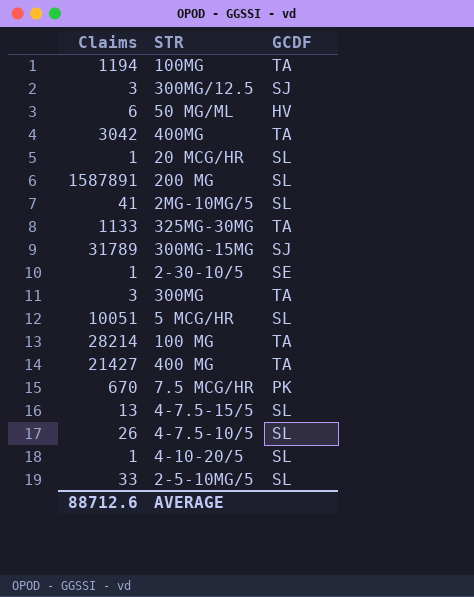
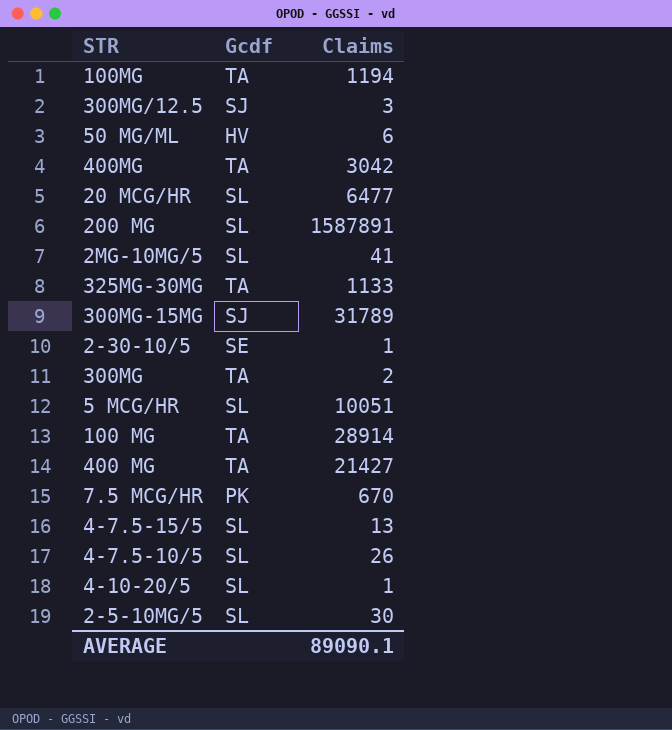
column name: GCDF -> Gcdf
column Claims | position: 1 -> 3
20 MCG/HR | Claims: 1 -> 6477
300MG | Claims: 3 -> 2
100 MG | Claims: 28214 -> 28914
2-5-10MG/5 | Claims: 33 -> 30
AVERAGE | Claims: 88712.6 -> 89090.1

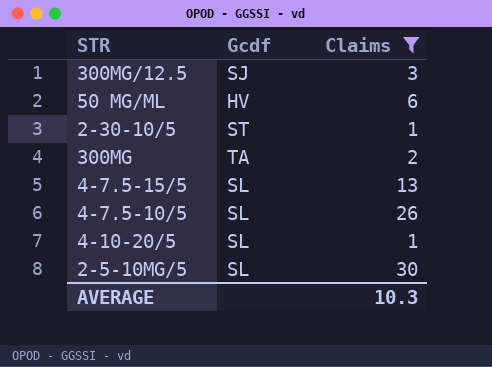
filter: none -> Claims <= 30
2-30-10/5 | Gcdf: SE -> ST
AVERAGE | Claims: 89090.1 -> 10.3

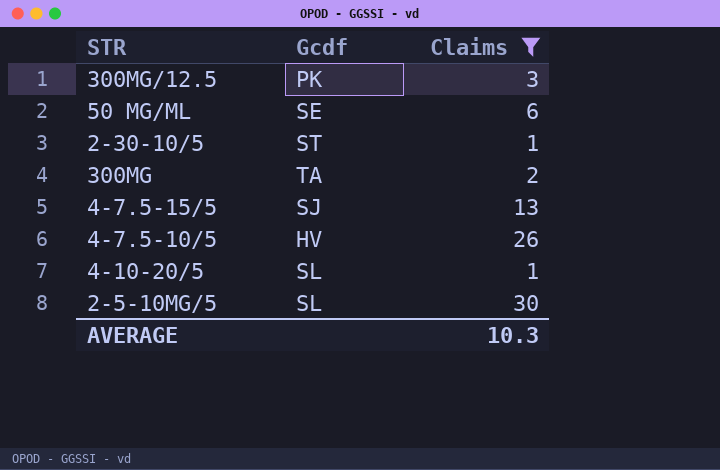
300MG/12.5 | Gcdf: SJ -> PK
50 MG/ML | Gcdf: HV -> SE
4-7.5-15/5 | Gcdf: SL -> SJ
4-7.5-10/5 | Gcdf: SL -> HV

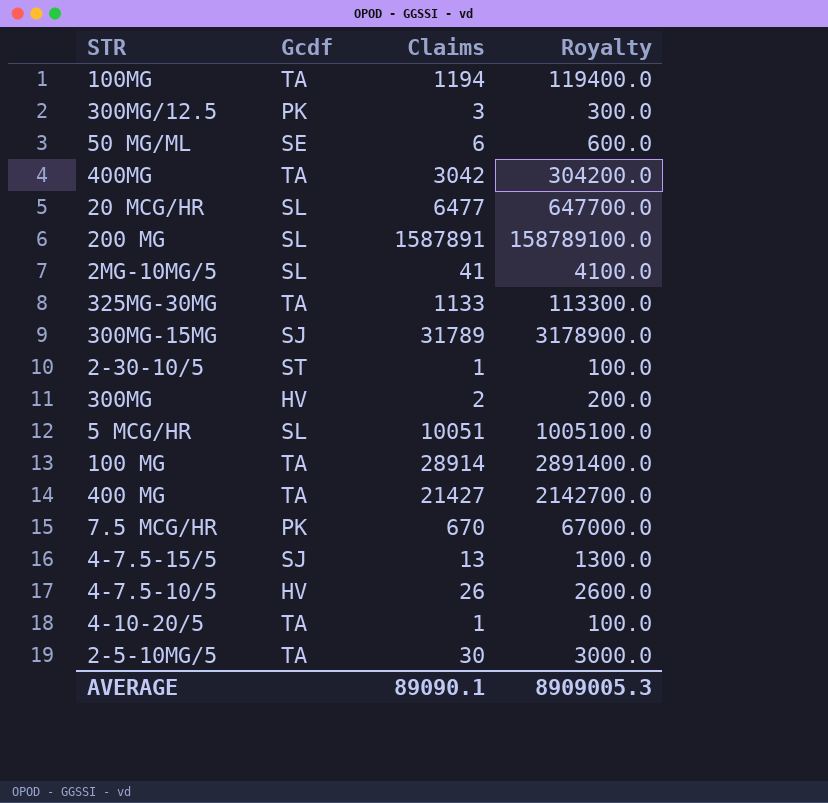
filter: Claims <= 30 -> none
column Royalty | formula: none -> [Claims] * 100
300MG | Gcdf: TA -> HV
4-10-20/5 | Gcdf: SL -> TA
2-5-10MG/5 | Gcdf: SL -> TA
AVERAGE | Claims: 10.3 -> 89090.1

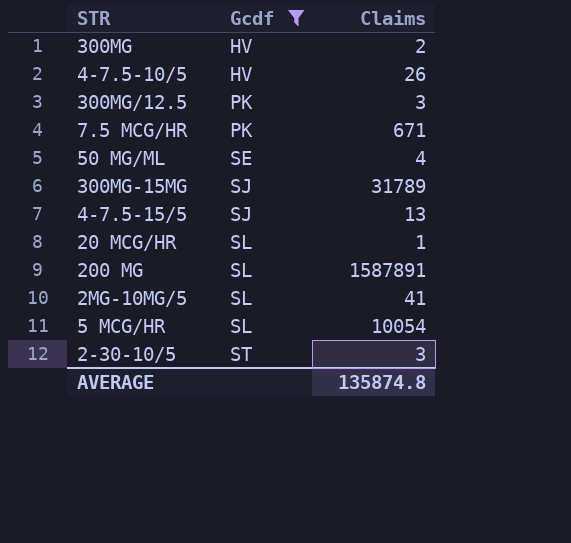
filter: none -> Gcdf != TA
row order: none -> Gcdf ascending
column Royalty | formula: [Claims] * 100 -> none
7.5 MCG/HR | Claims: 670 -> 671
50 MG/ML | Claims: 6 -> 4
20 MCG/HR | Claims: 6477 -> 1
5 MCG/HR | Claims: 10051 -> 10054
2-30-10/5 | Claims: 1 -> 3
AVERAGE | Claims: 89090.1 -> 135874.8

